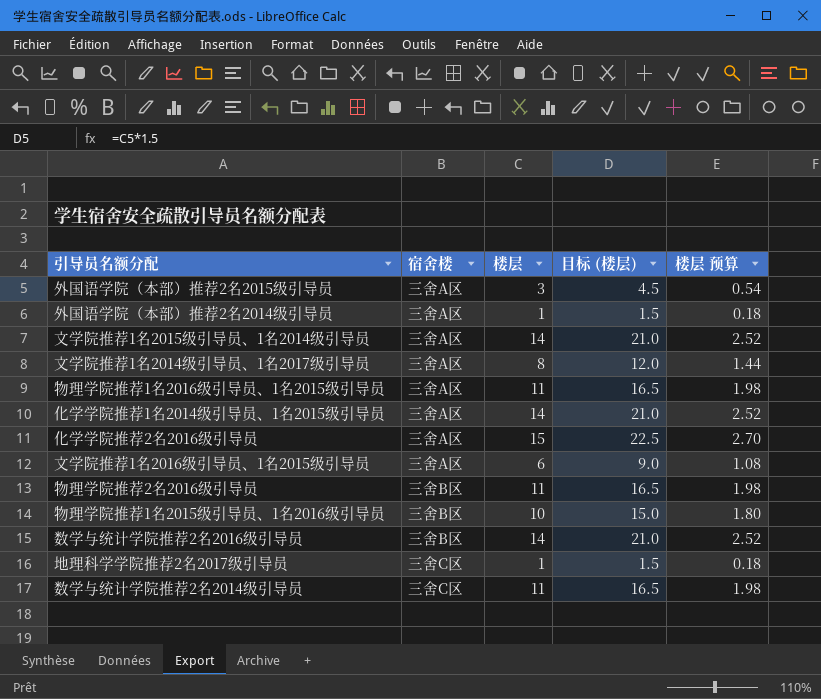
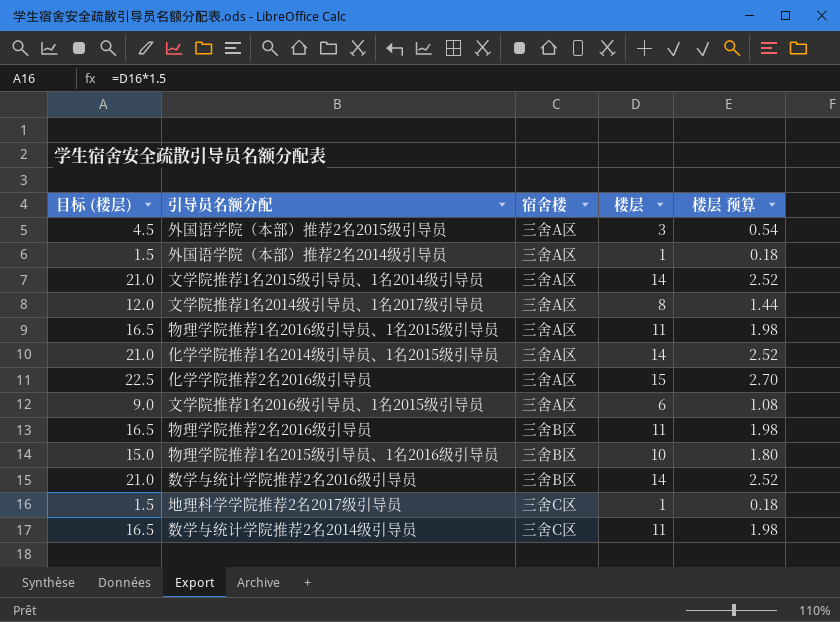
column 目标 (楼层) | position: 4 -> 1

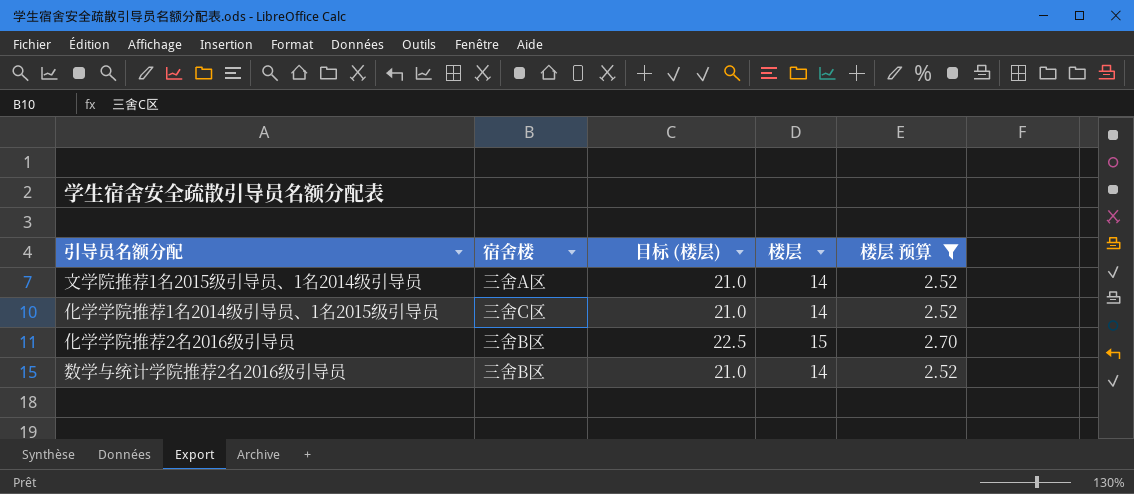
filter: none -> 楼层 预算 >= 2.52
column 目标 (楼层) | position: 1 -> 3
化学学院推荐1名2014级引导员、1名2015级引导员 | 宿舍楼: 三舍A区 -> 三舍C区
化学学院推荐2名2016级引导员 | 宿舍楼: 三舍A区 -> 三舍B区

